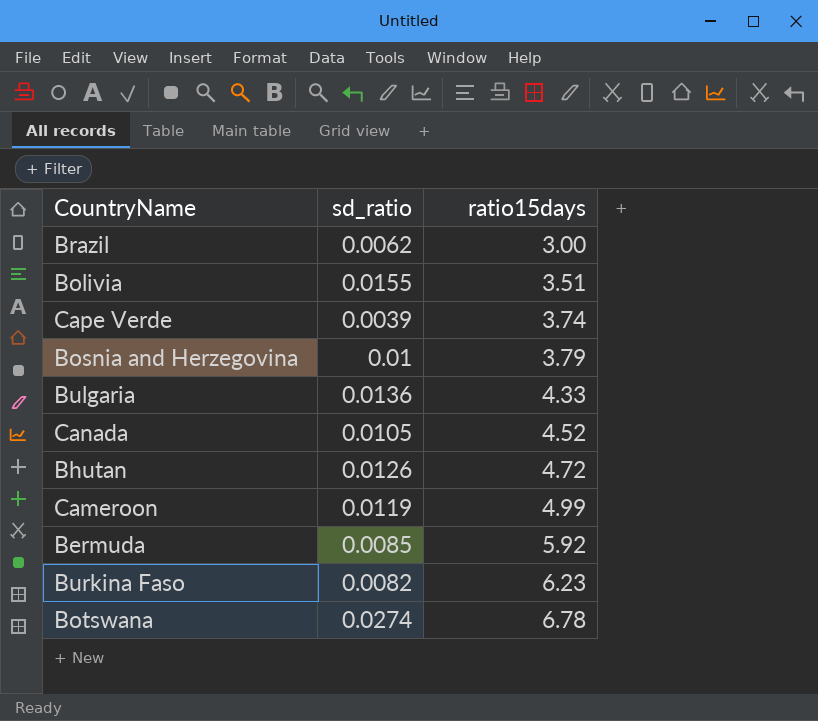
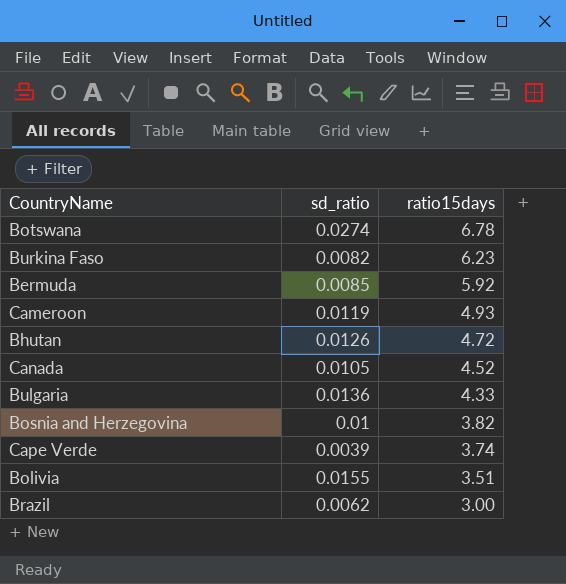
row order: ratio15days ascending -> ratio15days descending
Cameroon | ratio15days: 4.99 -> 4.93
Bosnia and Herzegovina | ratio15days: 3.79 -> 3.82

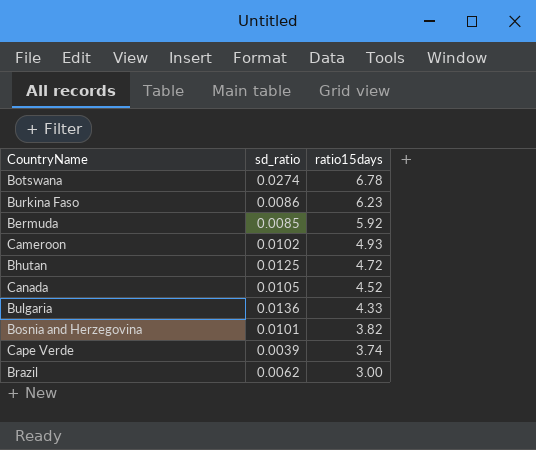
row Bolivia: 0.0155 | 3.51 -> none
Burkina Faso | sd_ratio: 0.0082 -> 0.0086
Cameroon | sd_ratio: 0.0119 -> 0.0102
Bhutan | sd_ratio: 0.0126 -> 0.0125
Bosnia and Herzegovina | sd_ratio: 0.01 -> 0.0101

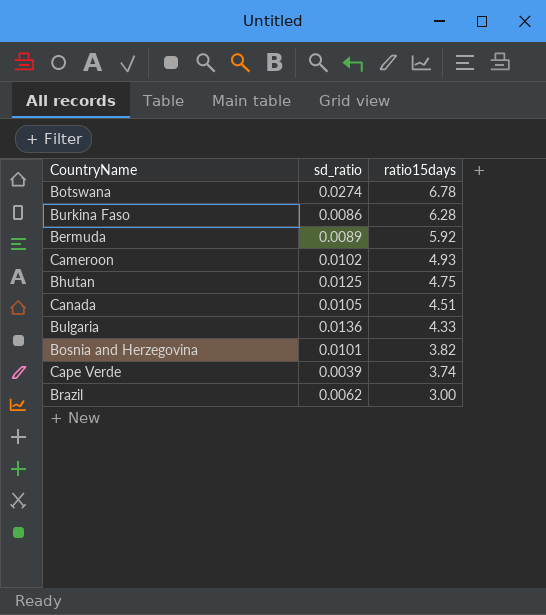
Burkina Faso | ratio15days: 6.23 -> 6.28
Bermuda | sd_ratio: 0.0085 -> 0.0089
Bhutan | ratio15days: 4.72 -> 4.75
Canada | ratio15days: 4.52 -> 4.51

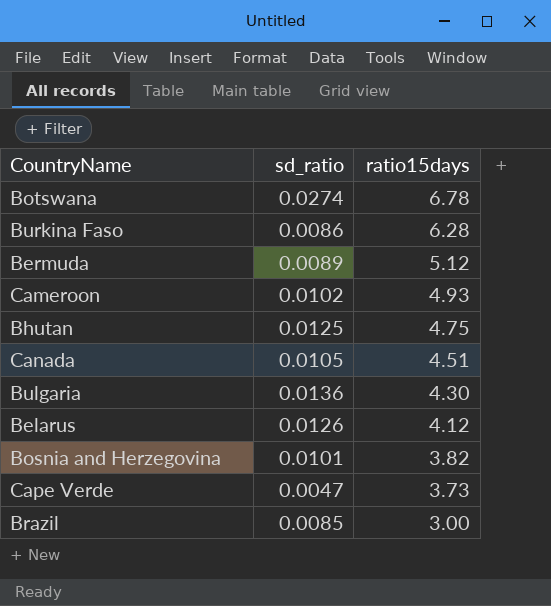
Bermuda | ratio15days: 5.92 -> 5.12
Bulgaria | ratio15days: 4.33 -> 4.30
row Belarus: none -> 0.0126 | 4.12
Cape Verde | sd_ratio: 0.0039 -> 0.0047
Cape Verde | ratio15days: 3.74 -> 3.73
Brazil | sd_ratio: 0.0062 -> 0.0085

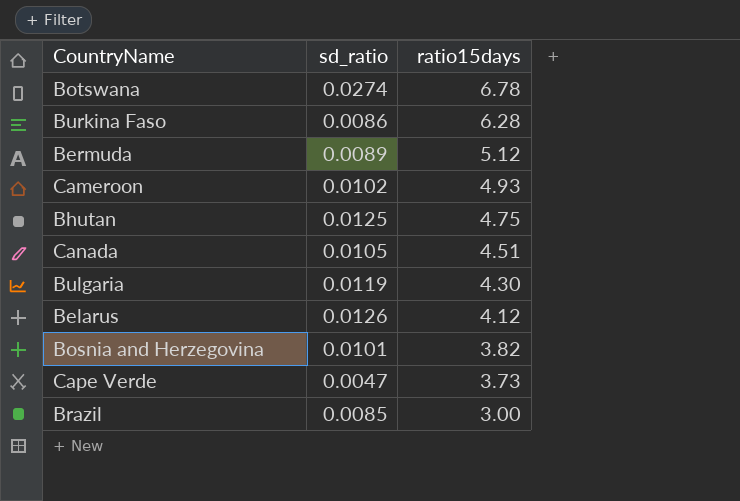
Bulgaria | sd_ratio: 0.0136 -> 0.0119

